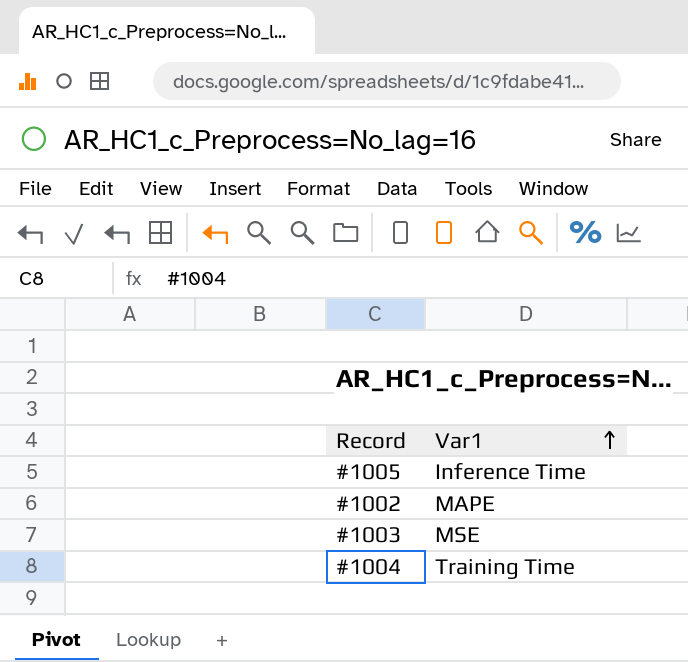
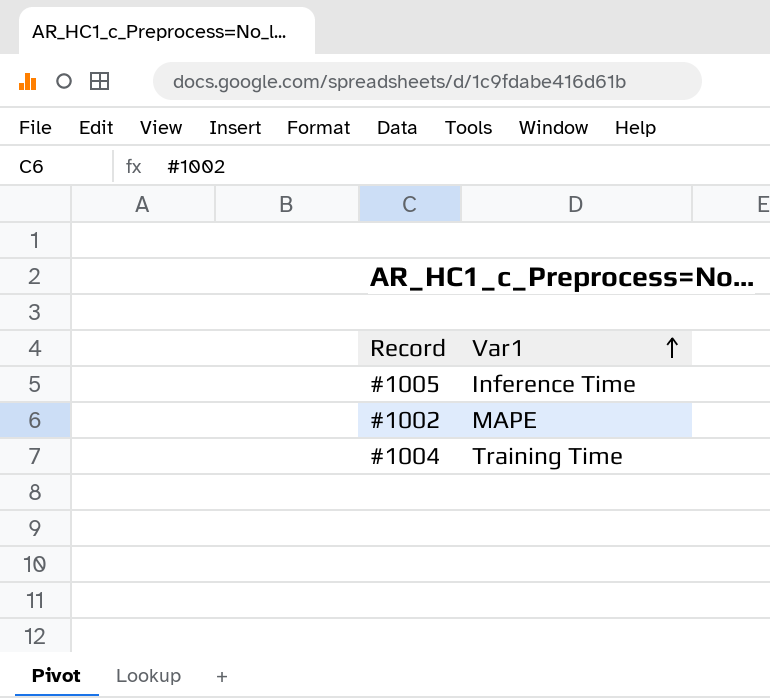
row #1003: MSE -> none

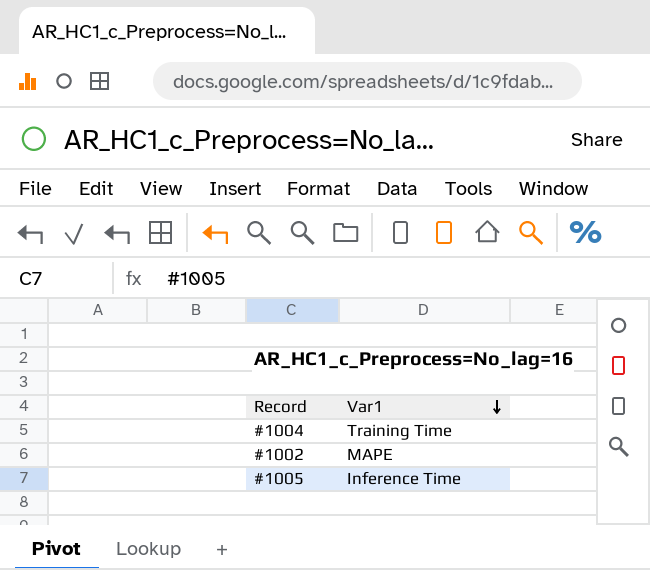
row order: Var1 ascending -> Var1 descending

